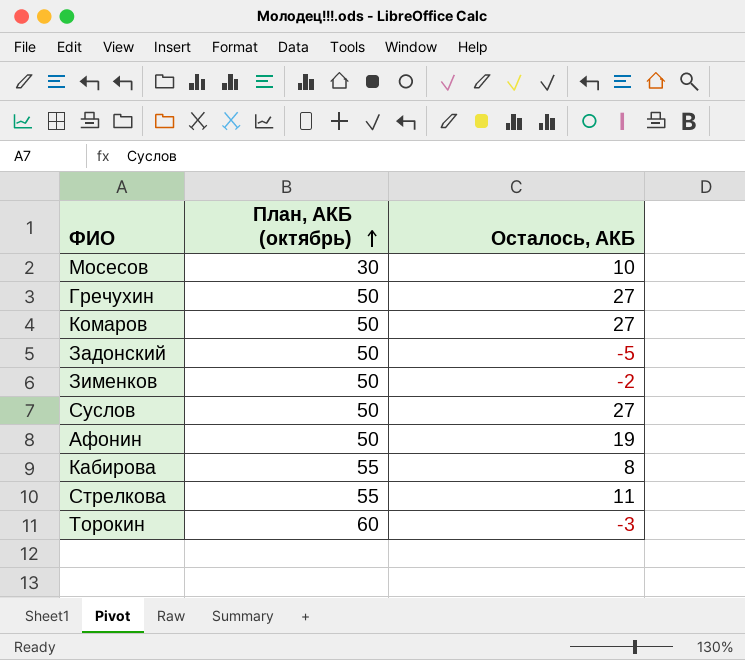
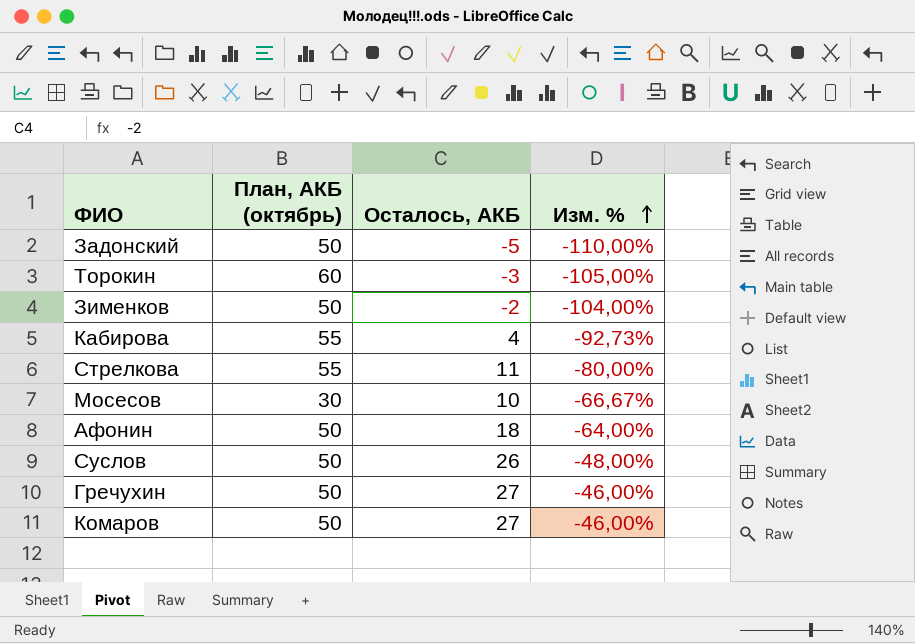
row order: План, АКБ (октябрь) ascending -> Изм. % ascending
column Изм. % | formula: none -> ([Осталось, АКБ] - [План, АКБ (октябрь)]) / [План, АКБ (октябрь)]
Кабирова | Осталось, АКБ: 8 -> 4
Афонин | Осталось, АКБ: 19 -> 18
Суслов | Осталось, АКБ: 27 -> 26

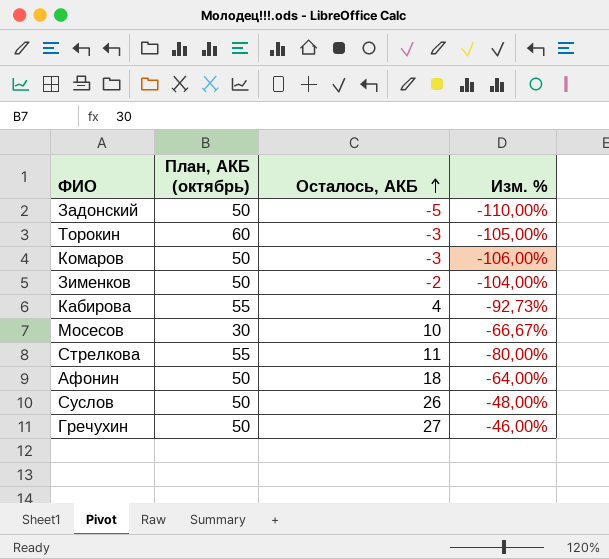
row order: Изм. % ascending -> Осталось, АКБ ascending
Комаров | Осталось, АКБ: 27 -> -3
Комаров | Изм. %: -46,00% -> -106,00%

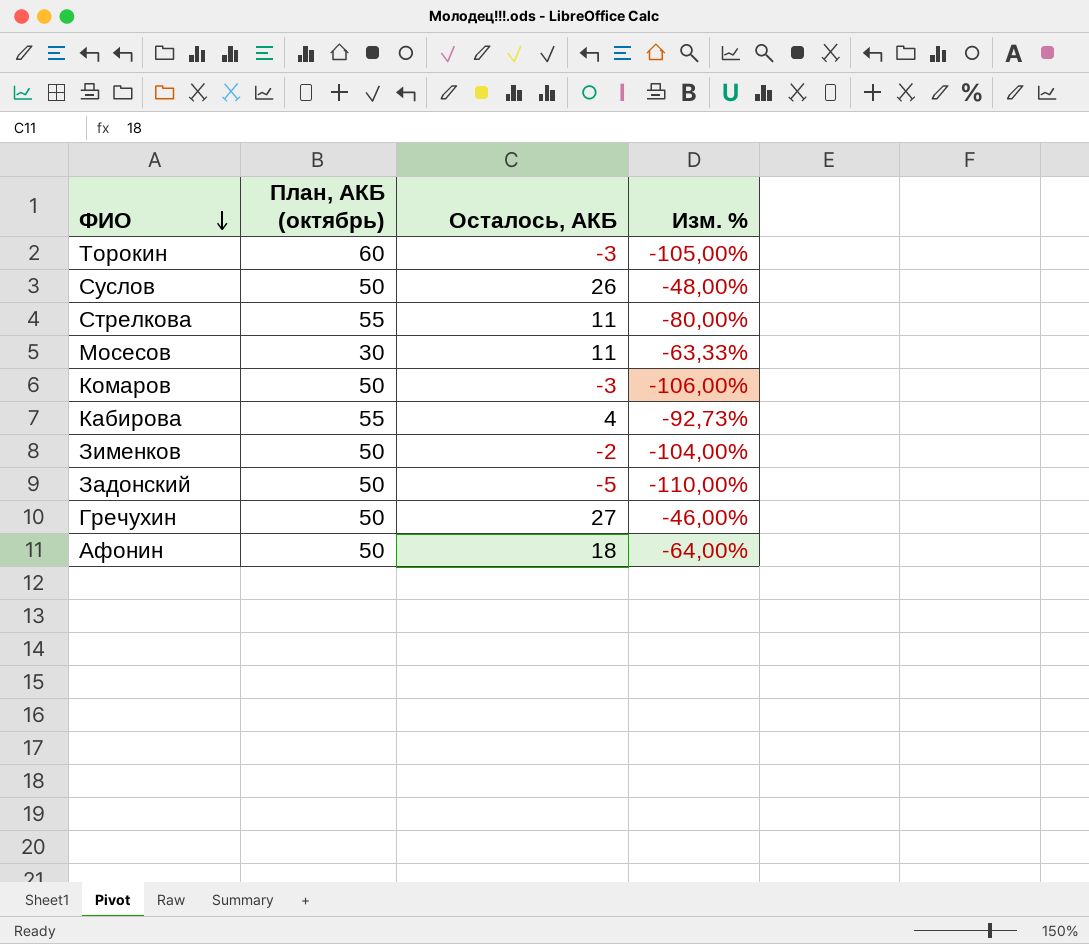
row order: Осталось, АКБ ascending -> ФИО descending
Мосесов | Осталось, АКБ: 10 -> 11
Мосесов | Изм. %: -66,67% -> -63,33%

